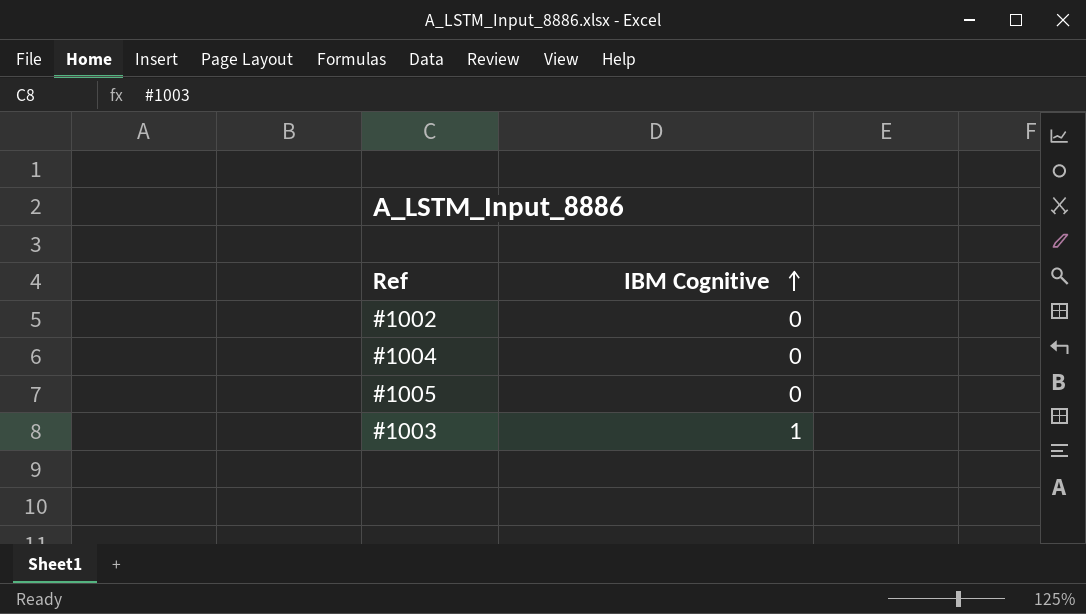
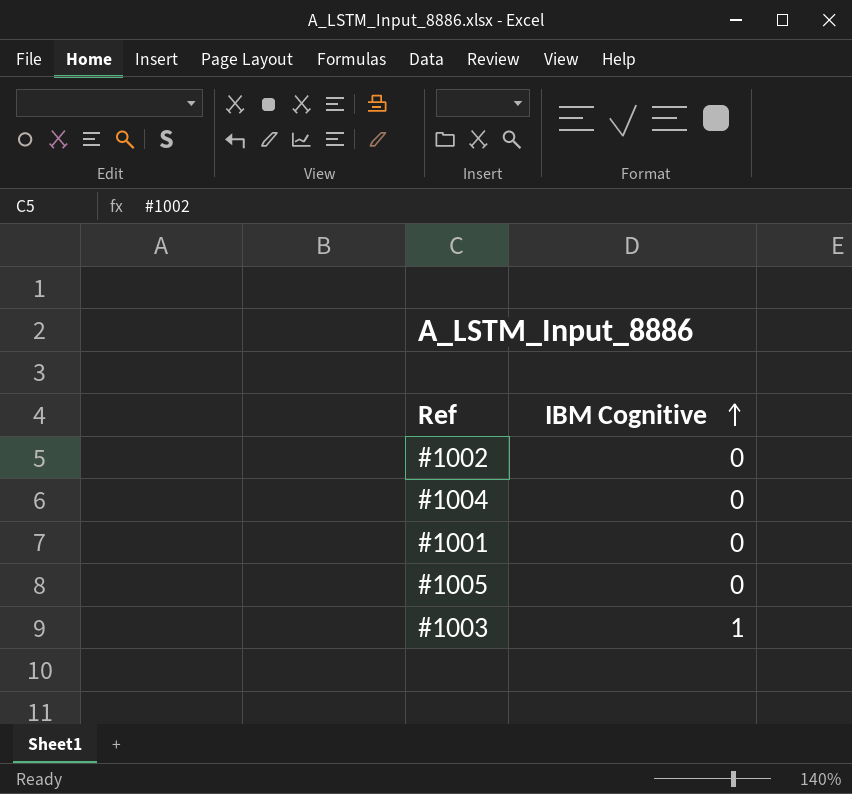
row #1001: none -> 0

